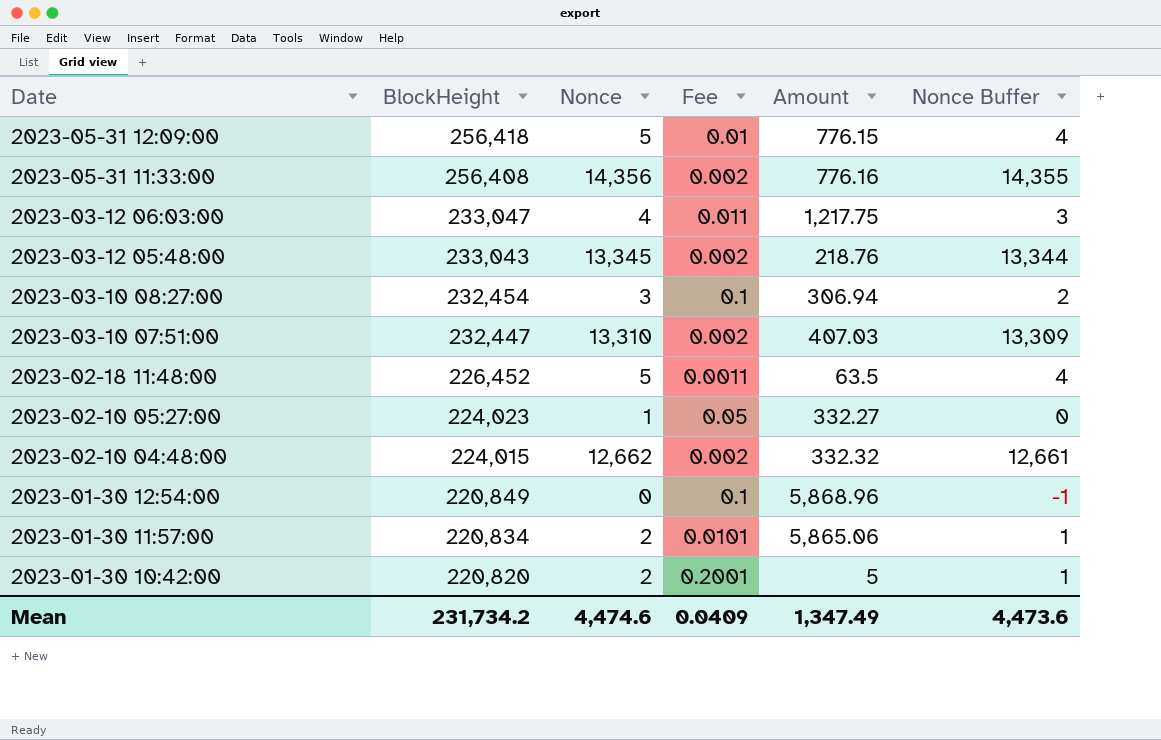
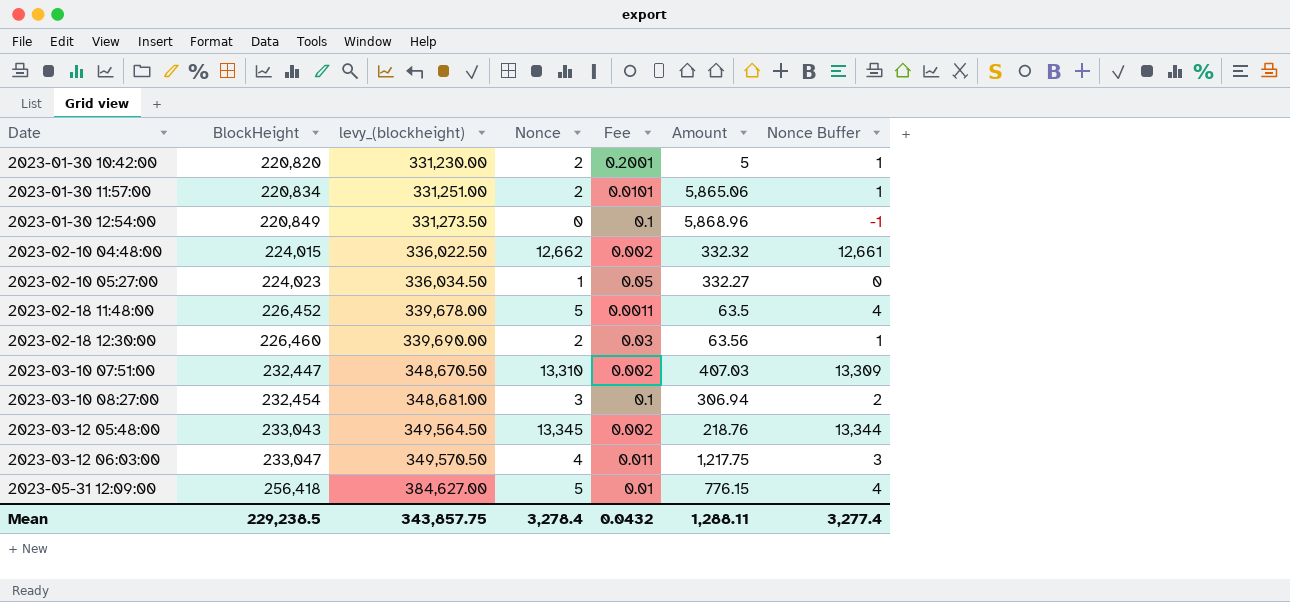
row order: Date descending -> Date ascending
column levy_(blockheight) | formula: none -> [BlockHeight] * 1.5
row 2023-05-31 11:33:00: 256,408 | 14,356 | 0.002 | 776.16 | 14,355 -> none
row 2023-02-18 12:30:00: none -> 226,460 | 339,690.00 | 2 | 0.03 | 63.56 | 1
Mean | BlockHeight: 231,734.2 -> 229,238.5
Mean | Nonce: 4,474.6 -> 3,278.4
Mean | Fee: 0.0409 -> 0.0432
Mean | Amount: 1,347.49 -> 1,288.11
Mean | Nonce Buffer: 4,473.6 -> 3,277.4

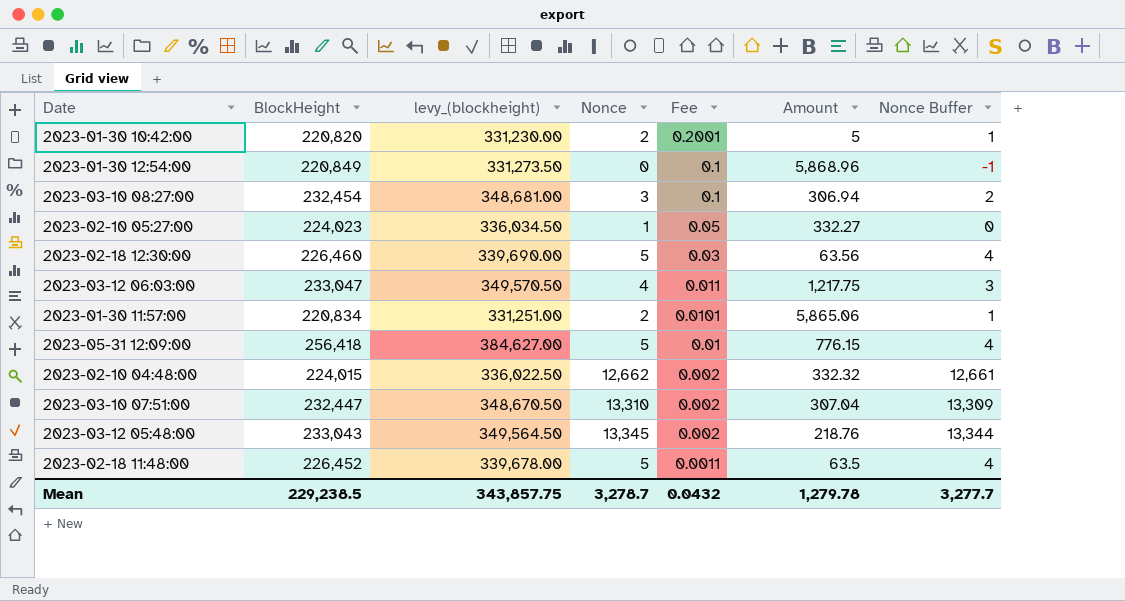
row order: Date ascending -> Fee descending
2023-02-18 12:30:00 | Nonce: 2 -> 5
2023-02-18 12:30:00 | Nonce Buffer: 1 -> 4
2023-03-10 07:51:00 | Amount: 407.03 -> 307.04
Mean | Nonce: 3,278.4 -> 3,278.7
Mean | Amount: 1,288.11 -> 1,279.78
Mean | Nonce Buffer: 3,277.4 -> 3,277.7

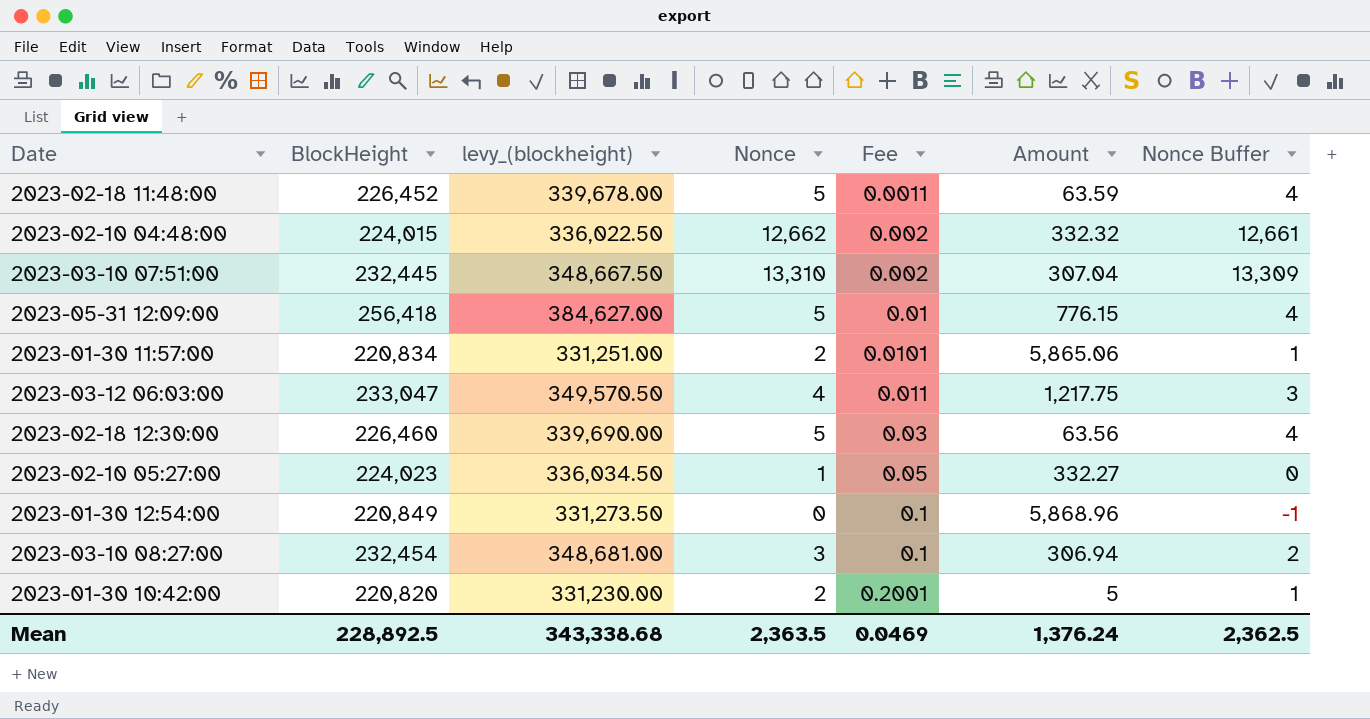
row order: Fee descending -> Fee ascending
row 2023-03-12 05:48:00: 233,043 | 349,564.50 | 13,345 | 0.002 | 218.76 | 13,344 -> none
2023-02-18 11:48:00 | Amount: 63.5 -> 63.59
2023-03-10 07:51:00 | BlockHeight: 232,447 -> 232,445
2023-03-10 07:51:00 | levy_(blockheight): 348,670.50 -> 348,667.50
Mean | BlockHeight: 229,238.5 -> 228,892.5
Mean | levy_(blockheight): 343,857.75 -> 343,338.68
Mean | Nonce: 3,278.7 -> 2,363.5
Mean | Fee: 0.0432 -> 0.0469
Mean | Amount: 1,279.78 -> 1,376.24
Mean | Nonce Buffer: 3,277.7 -> 2,362.5

